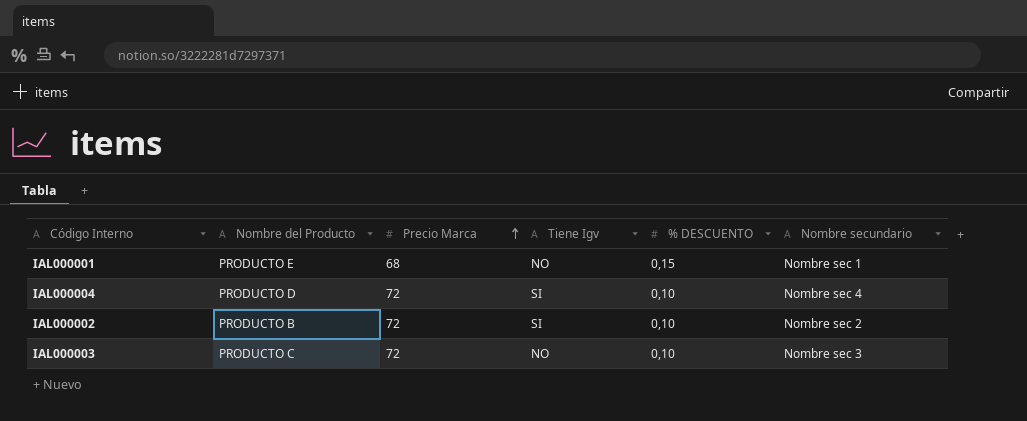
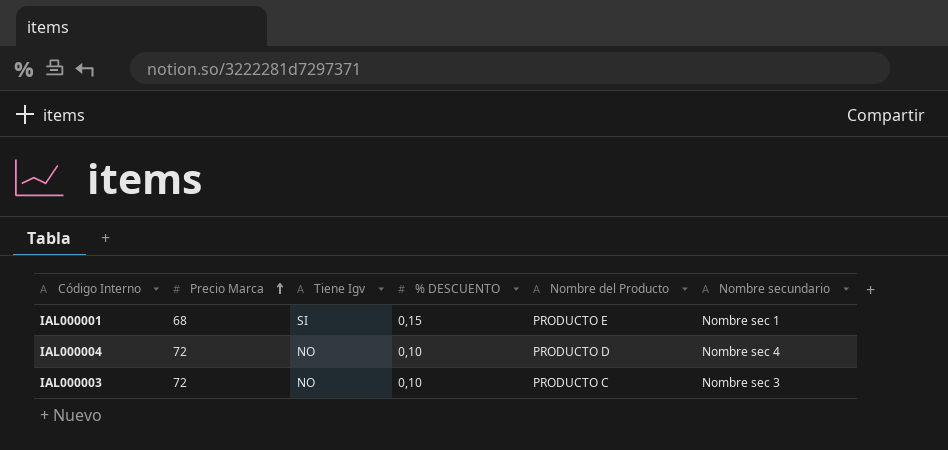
column Nombre del Producto | position: 2 -> 5
row IAL000002: PRODUCTO B | 72 | SI | 0,10 | Nombre sec 2 -> none
IAL000001 | Tiene Igv: NO -> SI
IAL000004 | Tiene Igv: SI -> NO

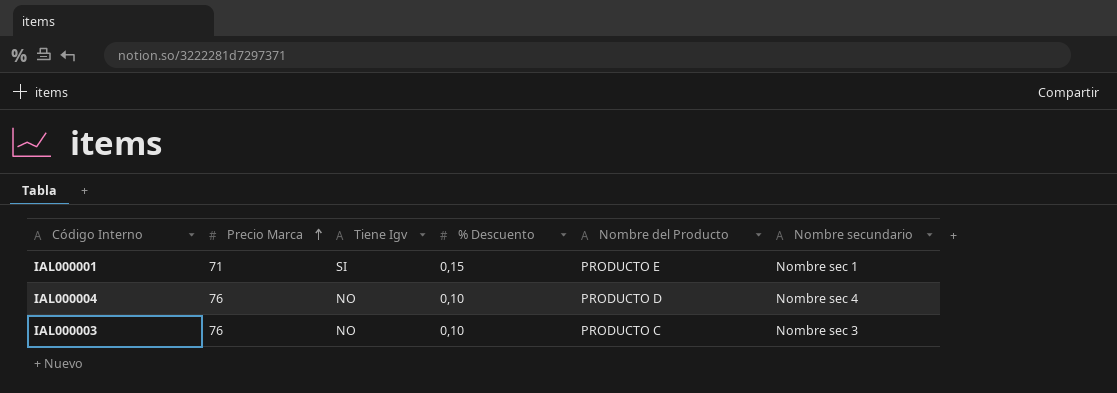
column name: % DESCUENTO -> % Descuento
IAL000001 | Precio Marca: 68 -> 71
IAL000004 | Precio Marca: 72 -> 76
IAL000003 | Precio Marca: 72 -> 76

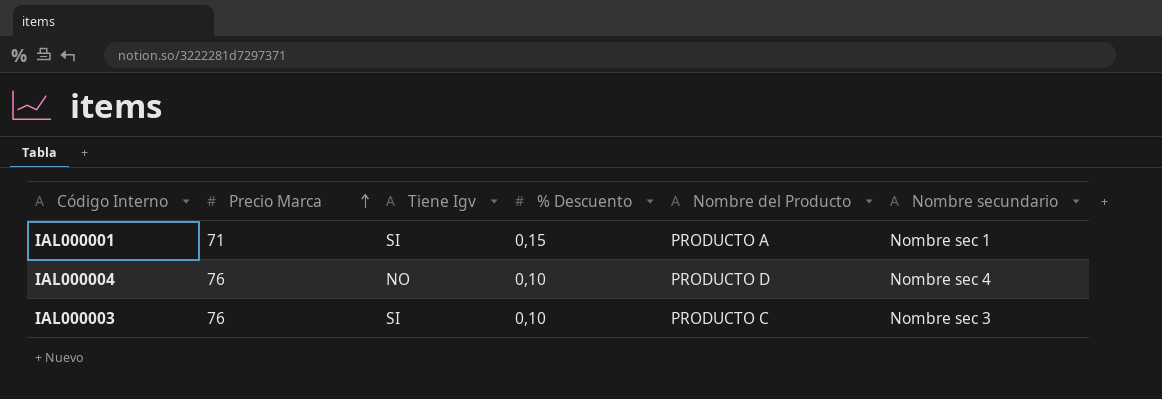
IAL000001 | Nombre del Producto: PRODUCTO E -> PRODUCTO A
IAL000003 | Tiene Igv: NO -> SI

